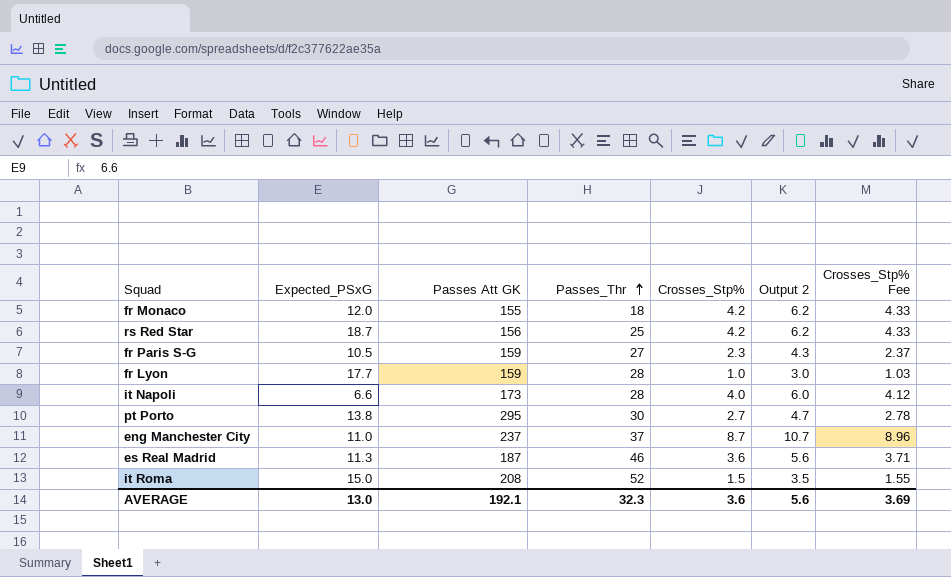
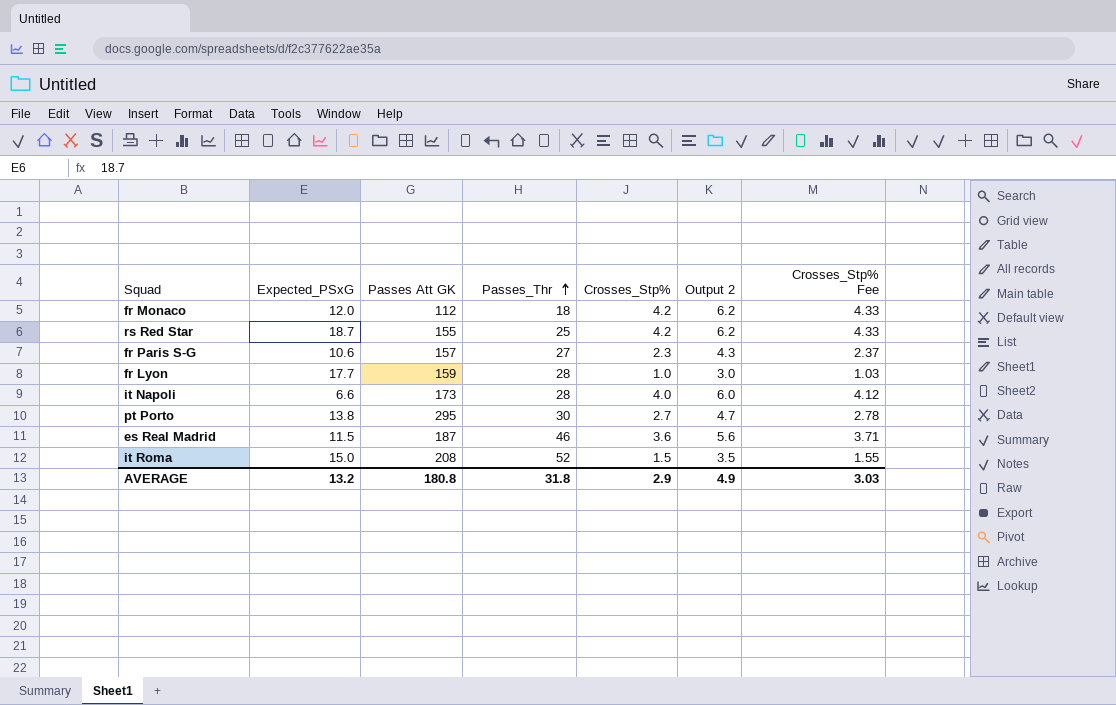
row eng Manchester City: 11.0 | 237 | 37 | 8.7 | 10.7 | 8.96 -> none
fr Monaco | Passes Att GK: 155 -> 112
rs Red Star | Passes Att GK: 156 -> 155
fr Paris S-G | Expected_PSxG: 10.5 -> 10.6
fr Paris S-G | Passes Att GK: 159 -> 157
es Real Madrid | Expected_PSxG: 11.3 -> 11.5
AVERAGE | Expected_PSxG: 13.0 -> 13.2
AVERAGE | Passes Att GK: 192.1 -> 180.8
AVERAGE | Passes_Thr: 32.3 -> 31.8
AVERAGE | Crosses_Stp%: 3.6 -> 2.9
AVERAGE | Output 2: 5.6 -> 4.9
AVERAGE | Crosses_Stp% Fee: 3.69 -> 3.03

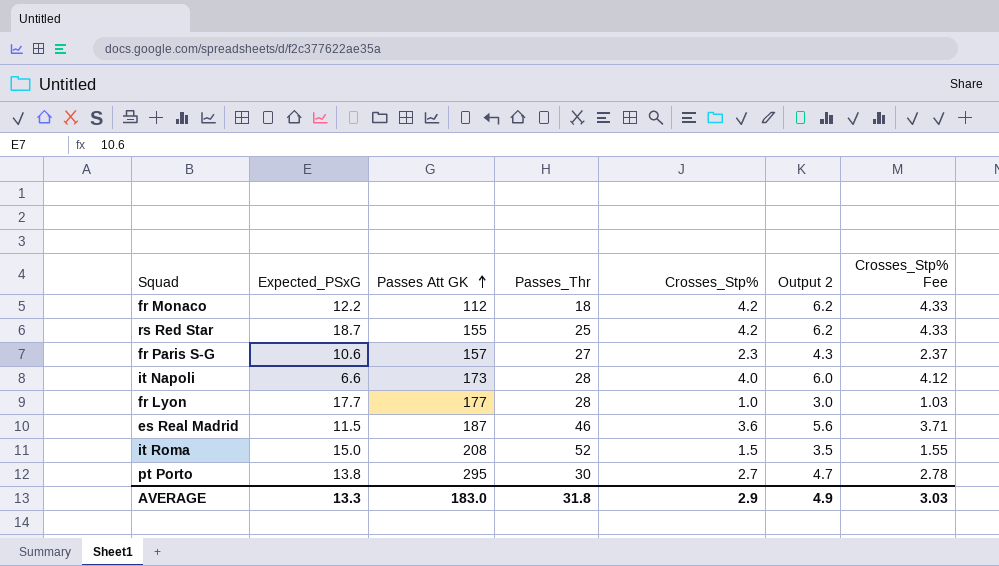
row order: Passes_Thr ascending -> Passes Att GK ascending
fr Monaco | Expected_PSxG: 12.0 -> 12.2
fr Lyon | Passes Att GK: 159 -> 177
AVERAGE | Expected_PSxG: 13.2 -> 13.3
AVERAGE | Passes Att GK: 180.8 -> 183.0

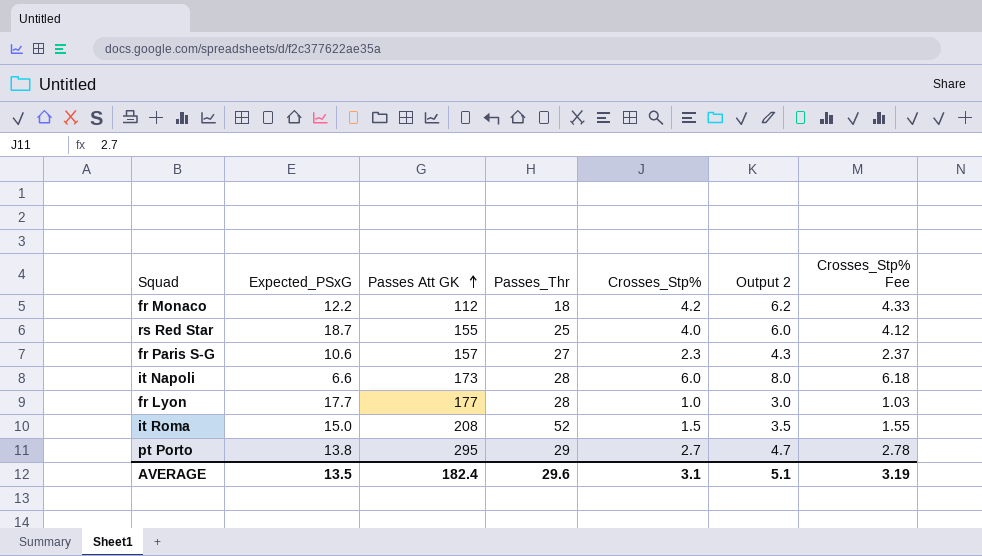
row es Real Madrid: 11.5 | 187 | 46 | 3.6 | 5.6 | 3.71 -> none
rs Red Star | Crosses_Stp%: 4.2 -> 4.0
rs Red Star | Output 2: 6.2 -> 6.0
rs Red Star | Crosses_Stp% Fee: 4.33 -> 4.12
it Napoli | Crosses_Stp%: 4.0 -> 6.0
it Napoli | Output 2: 6.0 -> 8.0
it Napoli | Crosses_Stp% Fee: 4.12 -> 6.18
pt Porto | Passes_Thr: 30 -> 29
AVERAGE | Expected_PSxG: 13.3 -> 13.5
AVERAGE | Passes Att GK: 183.0 -> 182.4
AVERAGE | Passes_Thr: 31.8 -> 29.6
AVERAGE | Crosses_Stp%: 2.9 -> 3.1
AVERAGE | Output 2: 4.9 -> 5.1
AVERAGE | Crosses_Stp% Fee: 3.03 -> 3.19

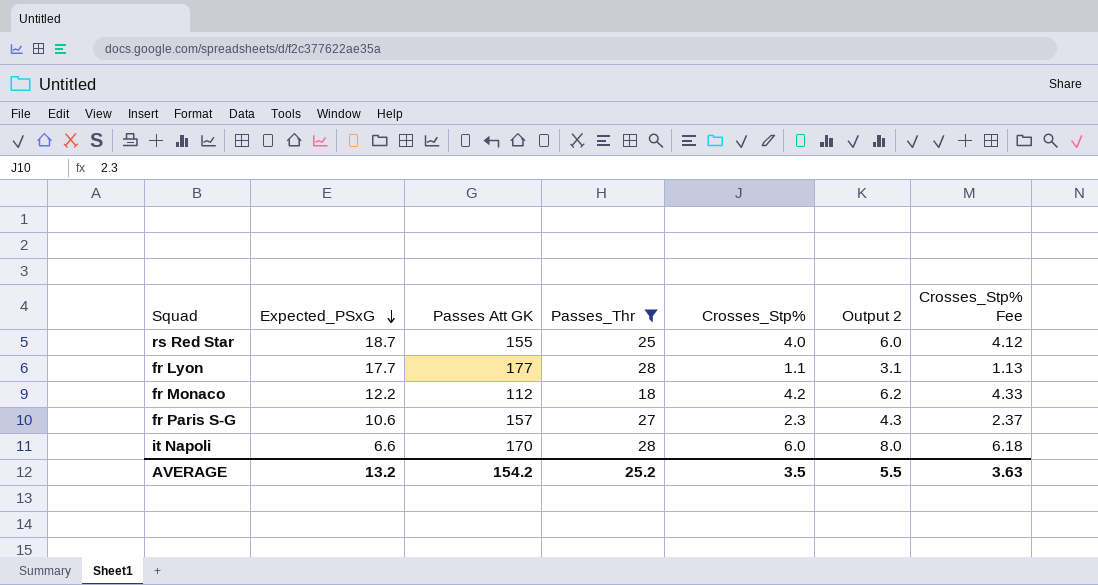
filter: none -> Passes_Thr <= 28
row order: Passes Att GK ascending -> Expected_PSxG descending
fr Lyon | Crosses_Stp%: 1.0 -> 1.1
fr Lyon | Output 2: 3.0 -> 3.1
fr Lyon | Crosses_Stp% Fee: 1.03 -> 1.13
it Napoli | Passes Att GK: 173 -> 170
AVERAGE | Expected_PSxG: 13.5 -> 13.2
AVERAGE | Passes Att GK: 182.4 -> 154.2
AVERAGE | Passes_Thr: 29.6 -> 25.2
AVERAGE | Crosses_Stp%: 3.1 -> 3.5
AVERAGE | Output 2: 5.1 -> 5.5
AVERAGE | Crosses_Stp% Fee: 3.19 -> 3.63

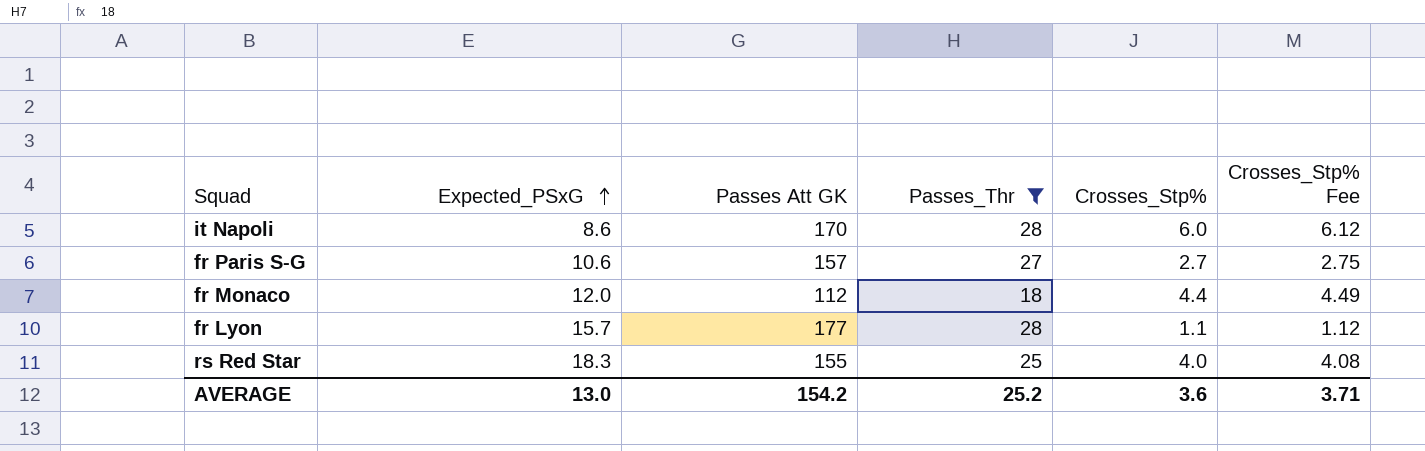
row order: Expected_PSxG descending -> Expected_PSxG ascending
column Output 2 | formula: [Crosses_Stp%] + 2 -> none
column Crosses_Stp% Fee | formula: [Crosses_Stp%] * 1.03 -> [Crosses_Stp%] * 1.02
it Napoli | Expected_PSxG: 6.6 -> 8.6
fr Paris S-G | Crosses_Stp%: 2.3 -> 2.7
fr Monaco | Expected_PSxG: 12.2 -> 12.0
fr Monaco | Crosses_Stp%: 4.2 -> 4.4
fr Lyon | Expected_PSxG: 17.7 -> 15.7
rs Red Star | Expected_PSxG: 18.7 -> 18.3
AVERAGE | Expected_PSxG: 13.2 -> 13.0
AVERAGE | Crosses_Stp%: 3.5 -> 3.6
AVERAGE | Crosses_Stp% Fee: 3.63 -> 3.71

